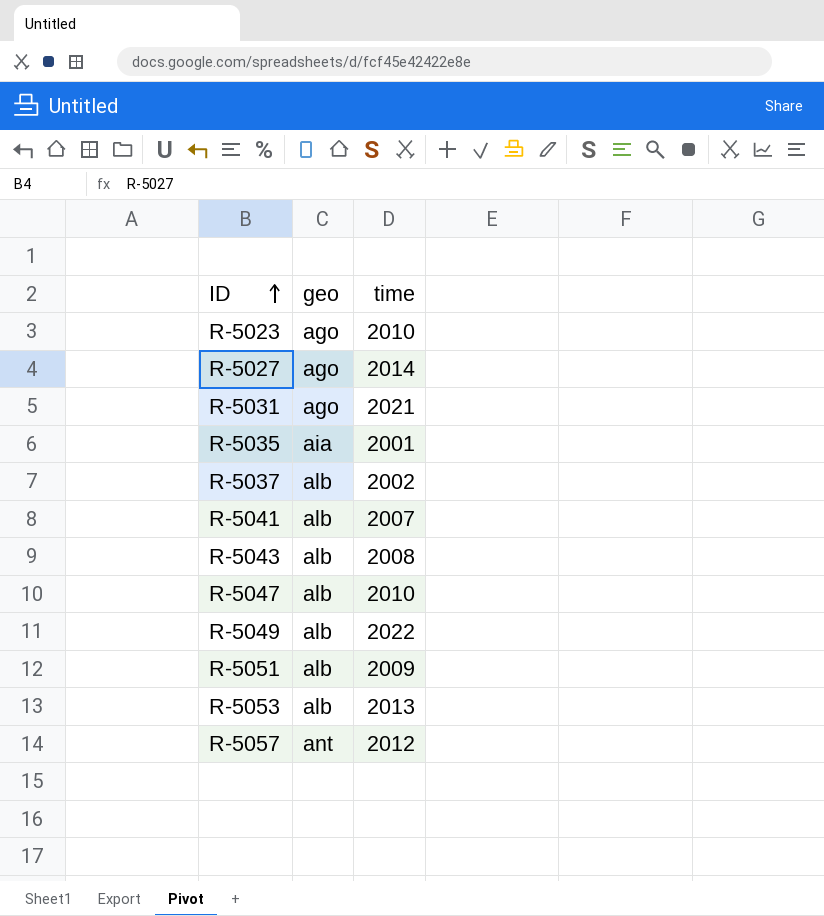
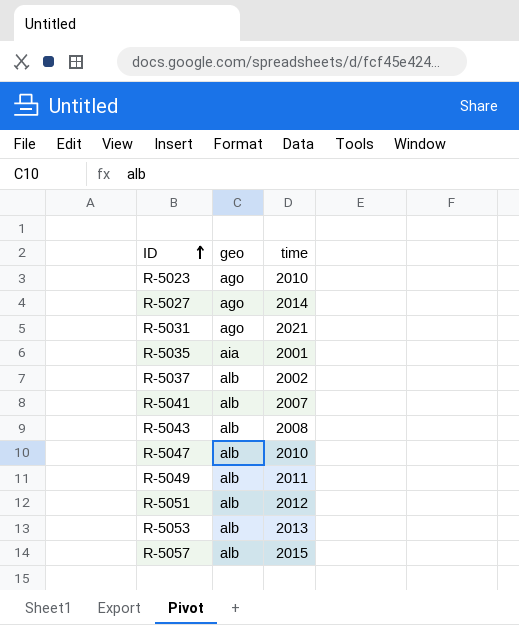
R-5049 | time: 2022 -> 2011
R-5051 | time: 2009 -> 2012
R-5057 | geo: ant -> alb
R-5057 | time: 2012 -> 2015

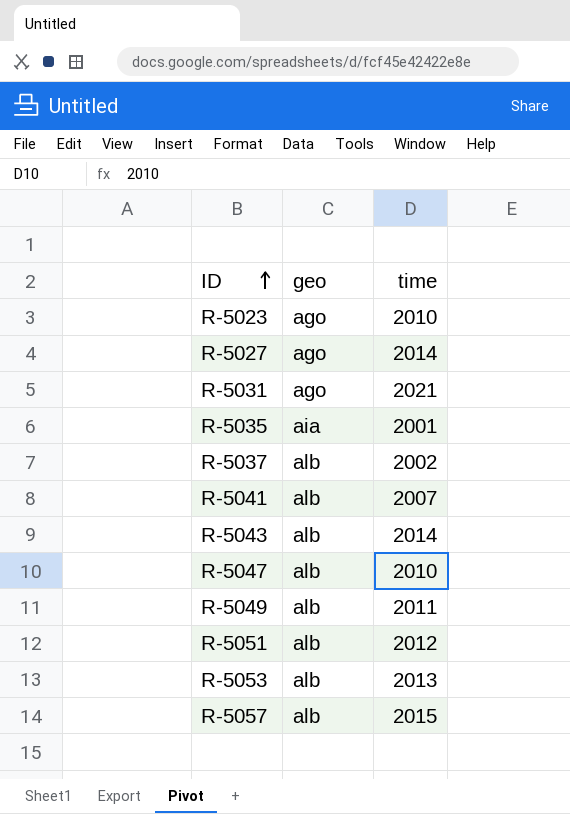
R-5043 | time: 2008 -> 2014

